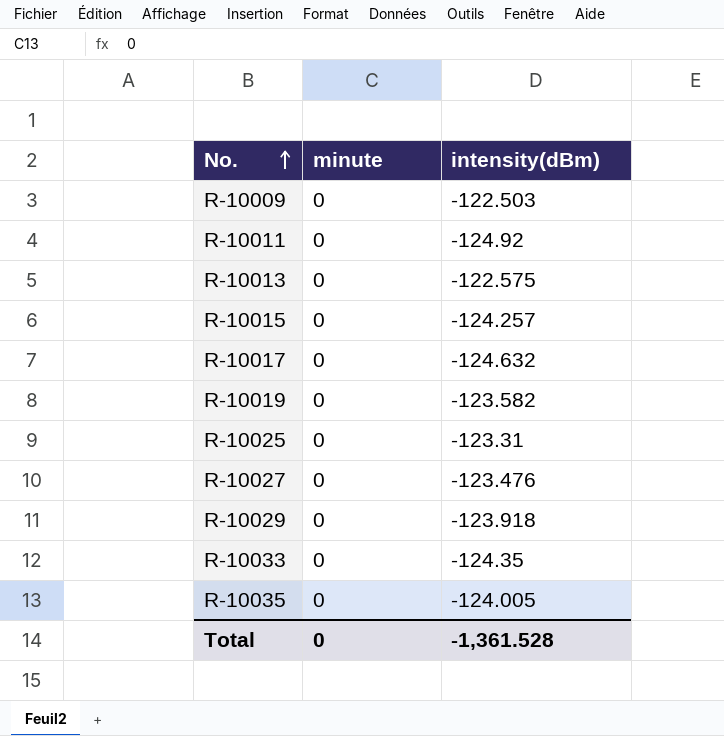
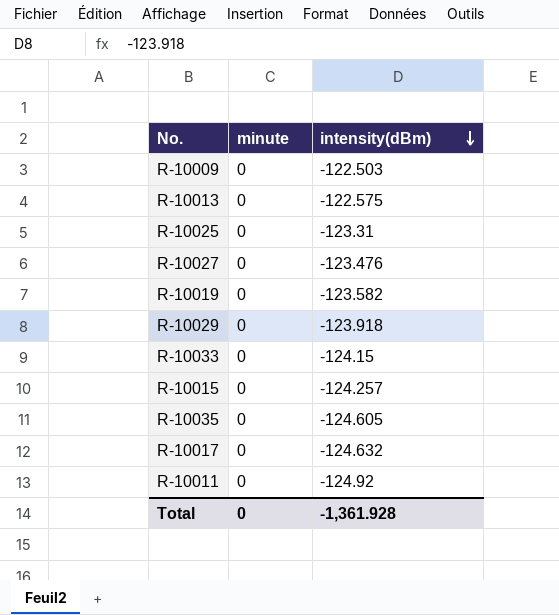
row order: No. ascending -> intensity(dBm) descending
R-10033 | intensity(dBm): -124.35 -> -124.15
R-10035 | intensity(dBm): -124.005 -> -124.605
Total | intensity(dBm): -1,361.528 -> -1,361.928

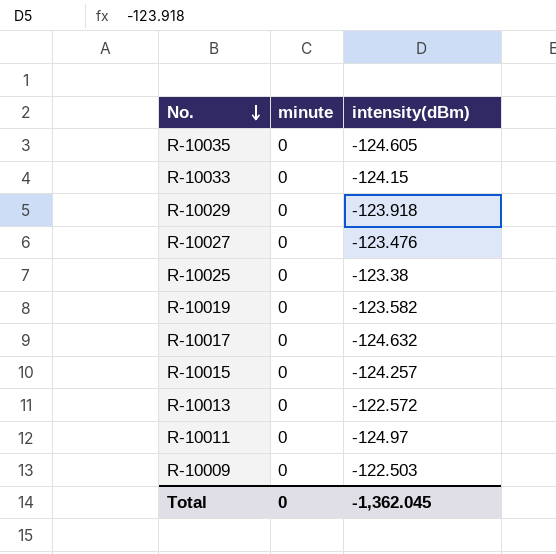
row order: intensity(dBm) descending -> No. descending
R-10025 | intensity(dBm): -123.31 -> -123.38
R-10013 | intensity(dBm): -122.575 -> -122.572
R-10011 | intensity(dBm): -124.92 -> -124.97
Total | intensity(dBm): -1,361.928 -> -1,362.045

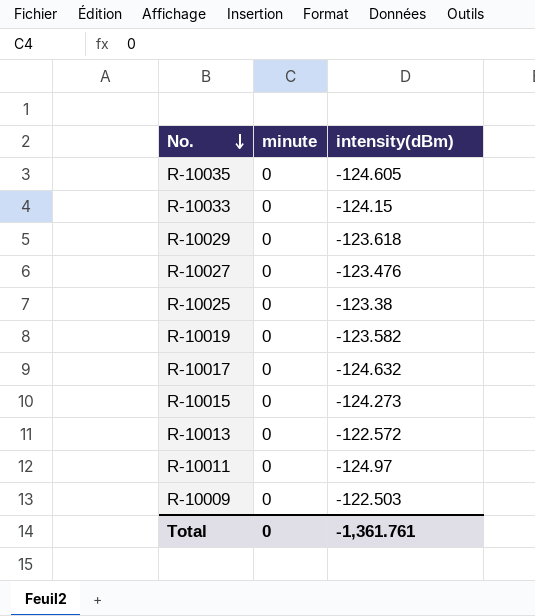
R-10029 | intensity(dBm): -123.918 -> -123.618
R-10015 | intensity(dBm): -124.257 -> -124.273
Total | intensity(dBm): -1,362.045 -> -1,361.761

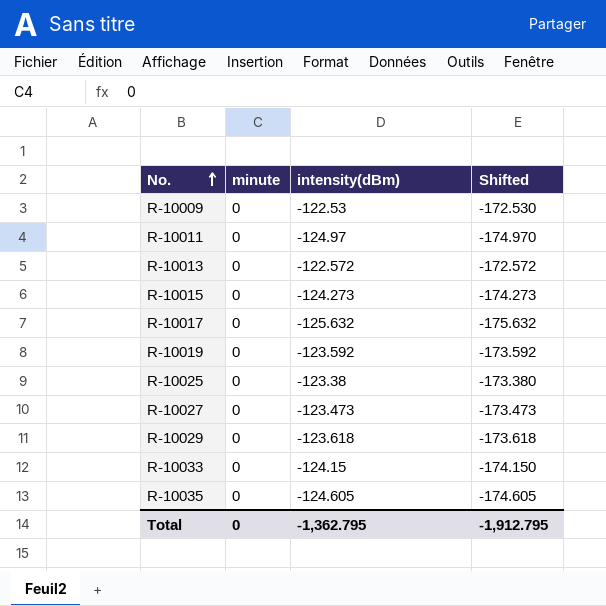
row order: No. descending -> No. ascending
column Shifted | formula: none -> [intensity(dBm)] - 50
R-10009 | intensity(dBm): -122.503 -> -122.53
R-10017 | intensity(dBm): -124.632 -> -125.632
R-10019 | intensity(dBm): -123.582 -> -123.592
R-10027 | intensity(dBm): -123.476 -> -123.473
Total | intensity(dBm): -1,361.761 -> -1,362.795

